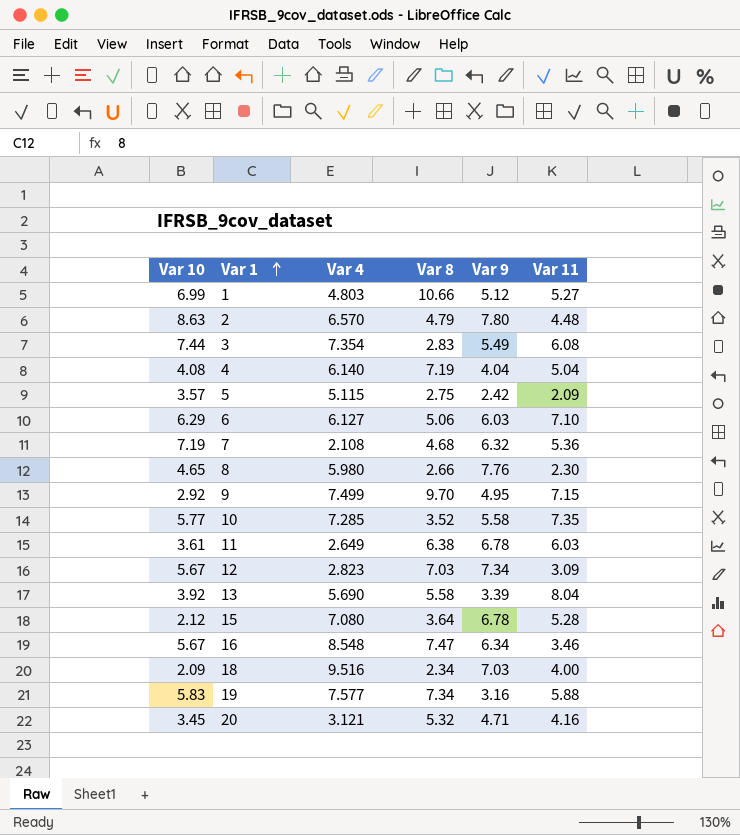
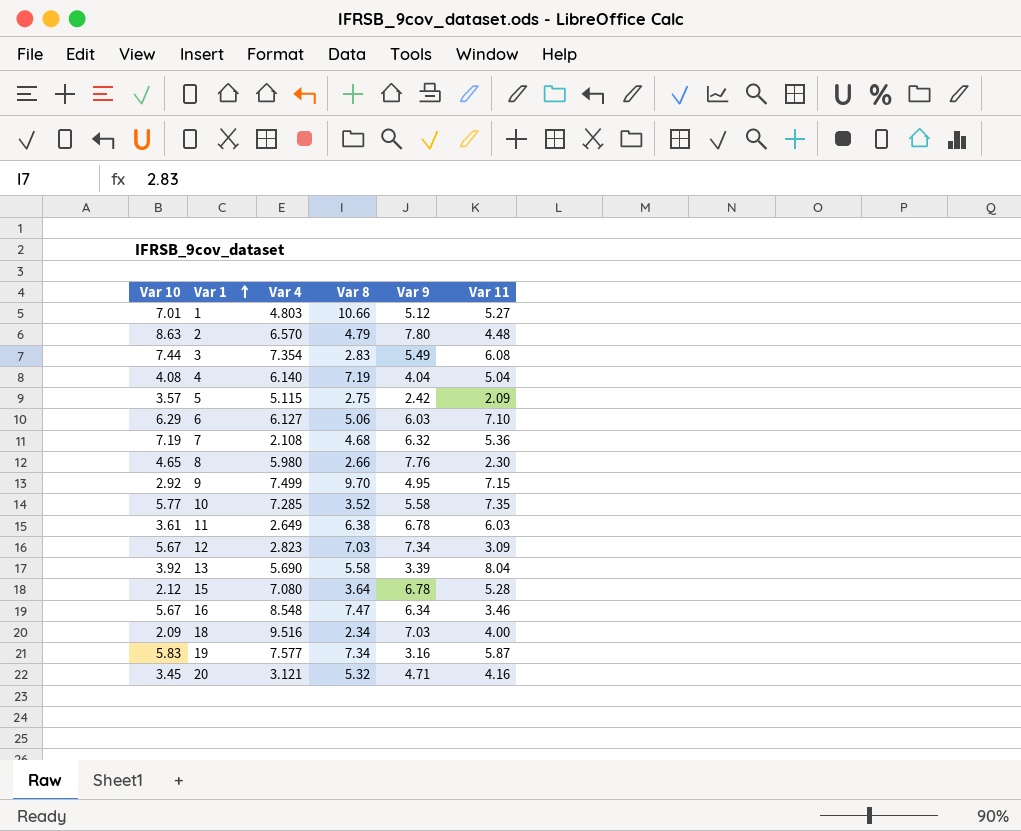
1 | Var 10: 6.99 -> 7.01
19 | Var 11: 5.88 -> 5.87

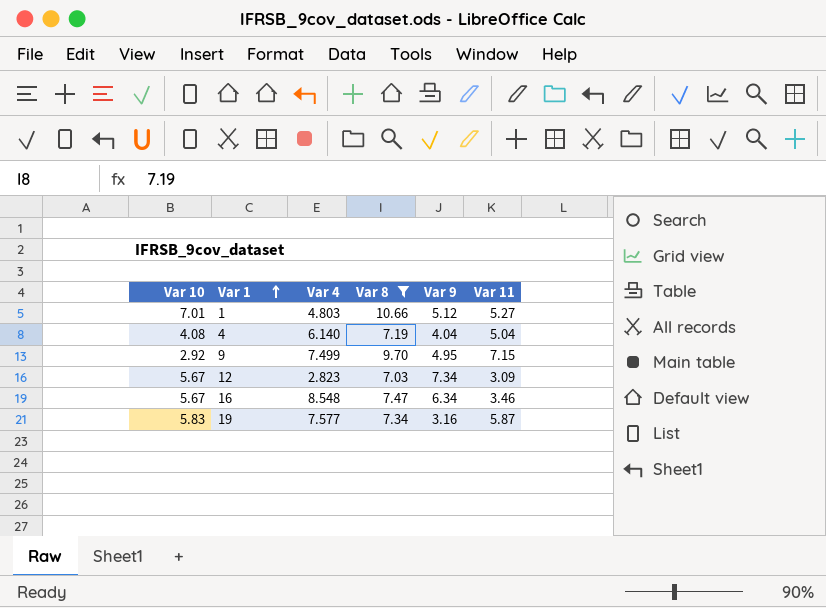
filter: none -> Var 8 >= 7.03

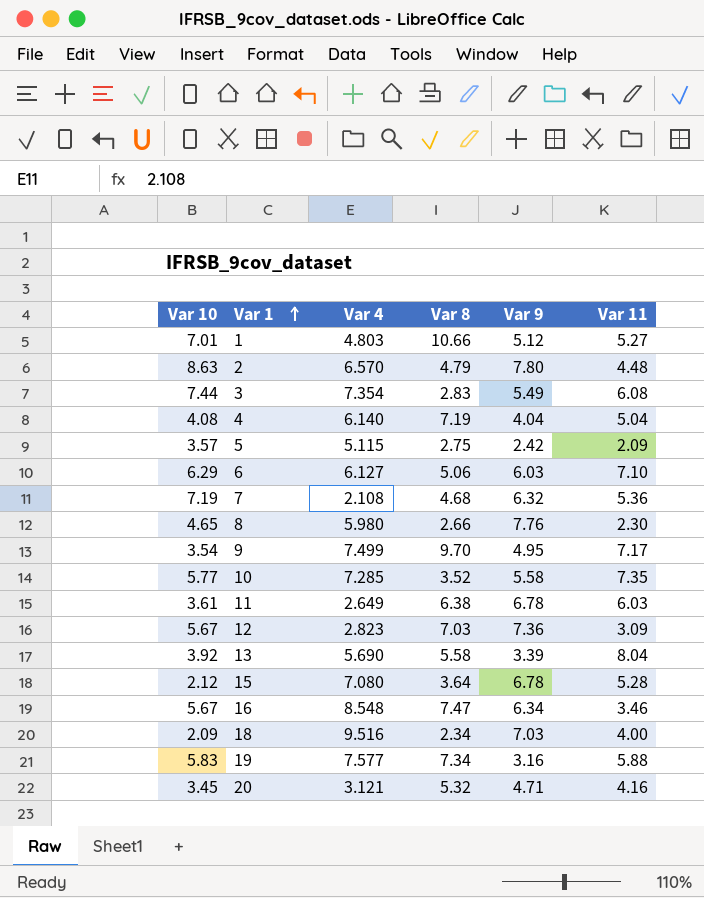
filter: Var 8 >= 7.03 -> none
9 | Var 10: 2.92 -> 3.54
9 | Var 11: 7.15 -> 7.17
12 | Var 9: 7.34 -> 7.36
19 | Var 11: 5.87 -> 5.88

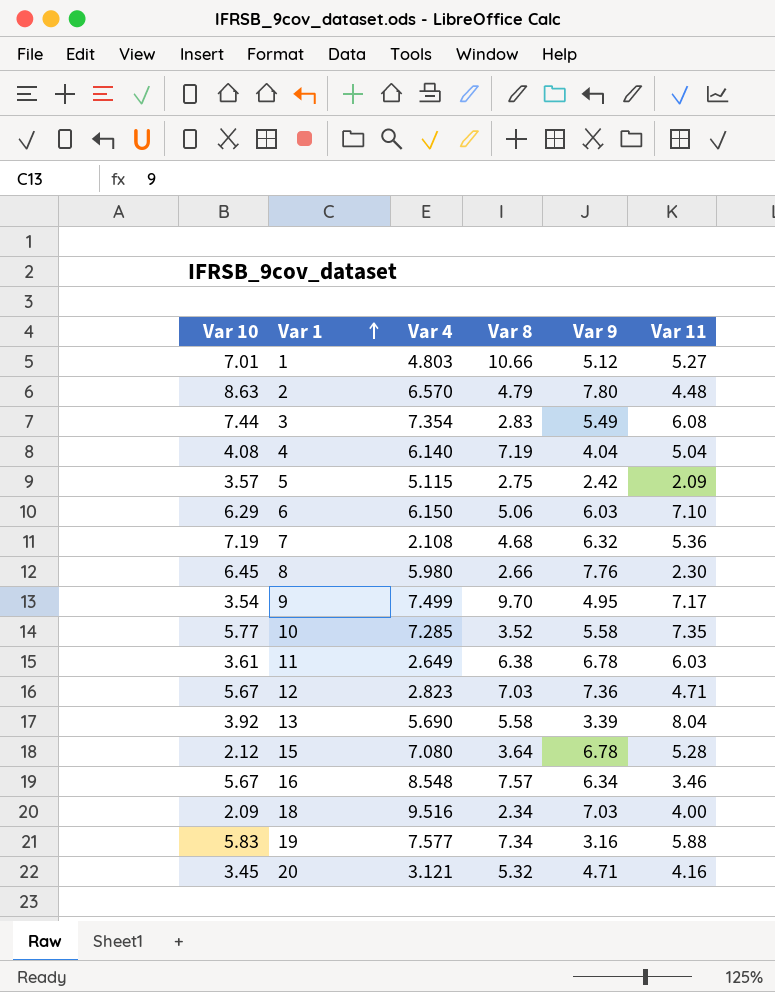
6 | Var 4: 6.127 -> 6.150
8 | Var 10: 4.65 -> 6.45
12 | Var 11: 3.09 -> 4.71
16 | Var 8: 7.47 -> 7.57

